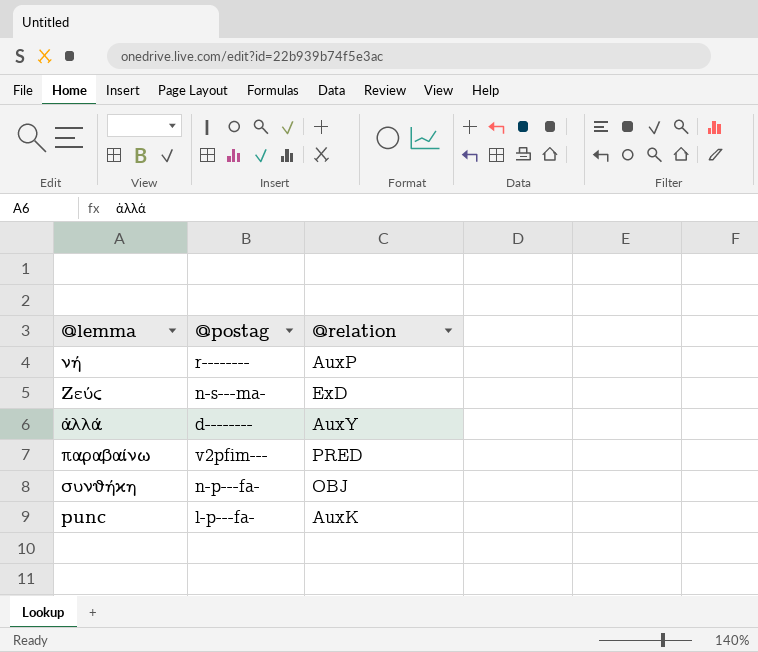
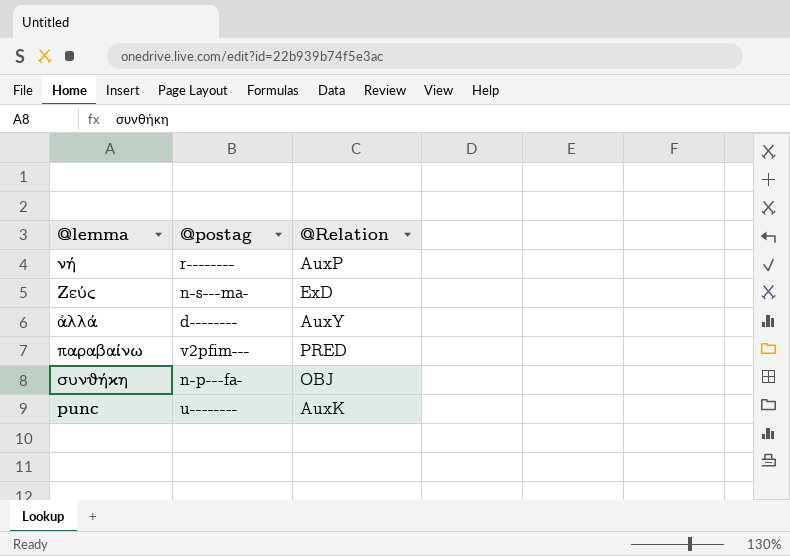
column name: @relation -> @Relation
punc | @postag: l-p---fa- -> u--------

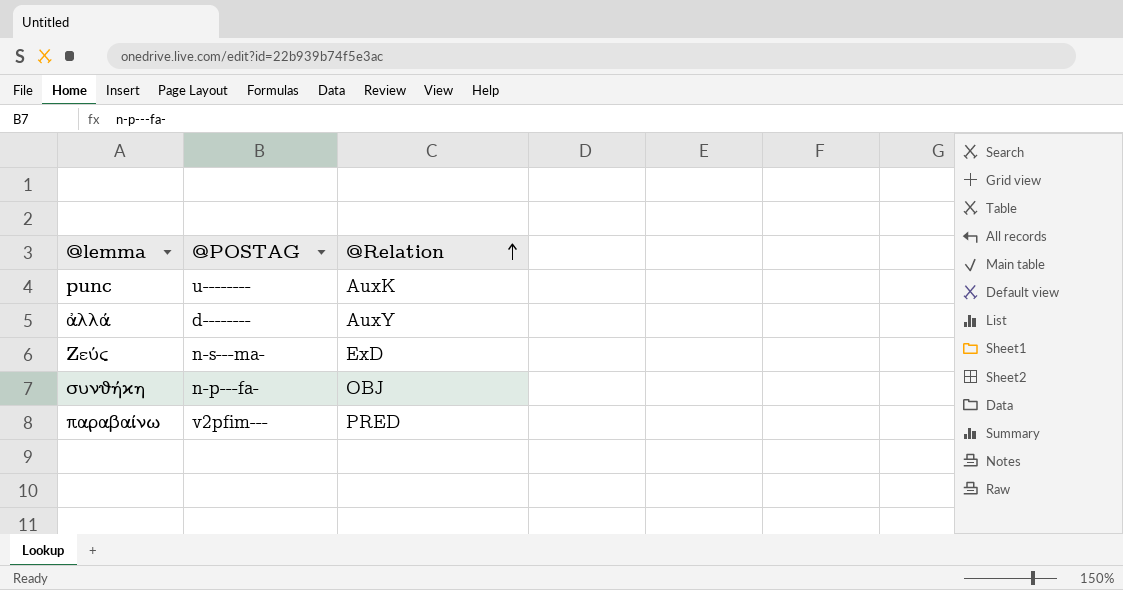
row order: none -> @Relation ascending
column name: @postag -> @POSTAG
row νή: r-------- | AuxP -> none

